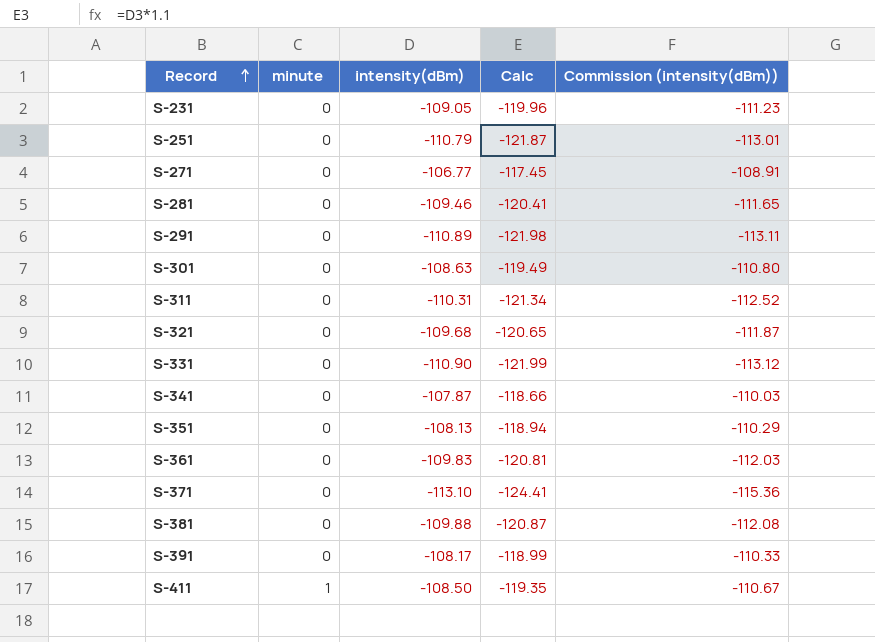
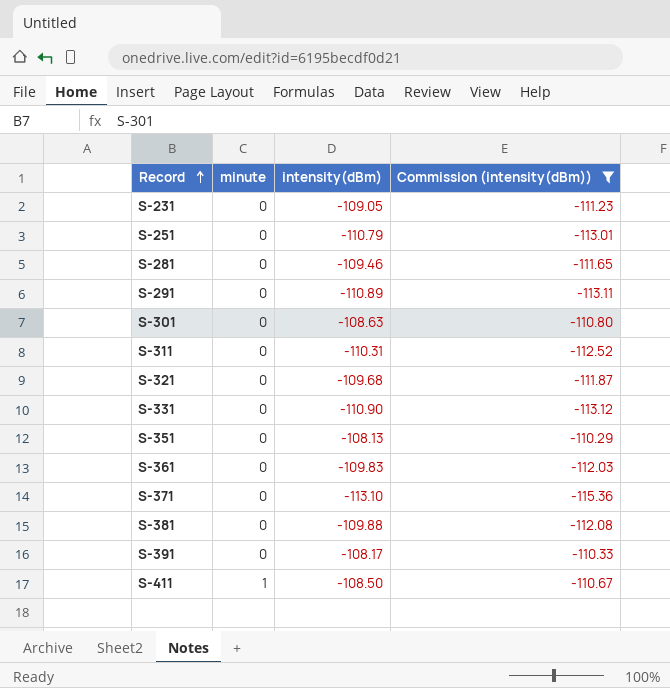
filter: none -> Commission (intensity(dBm)) <= -110.29
column Calc | formula: [intensity(dBm)] * 1.1 -> none

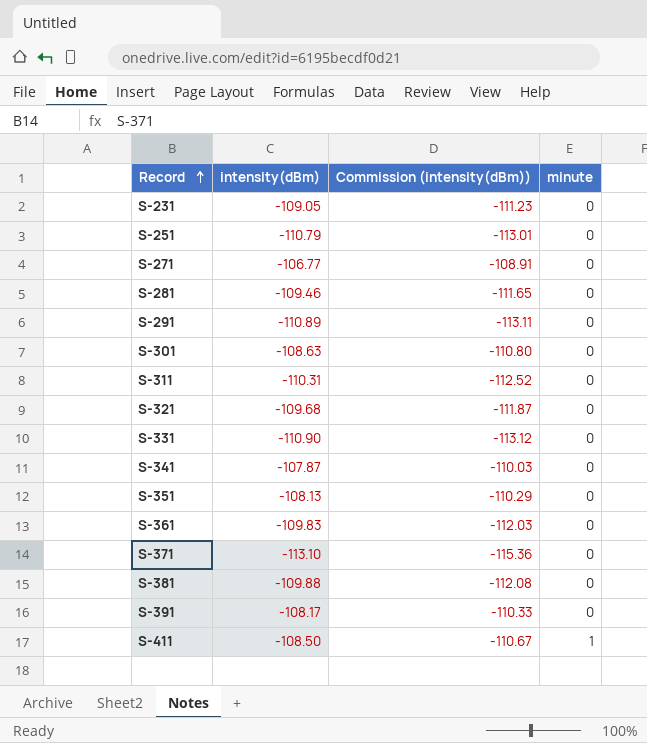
filter: Commission (intensity(dBm)) <= -110.29 -> none
column minute | position: 2 -> 4

